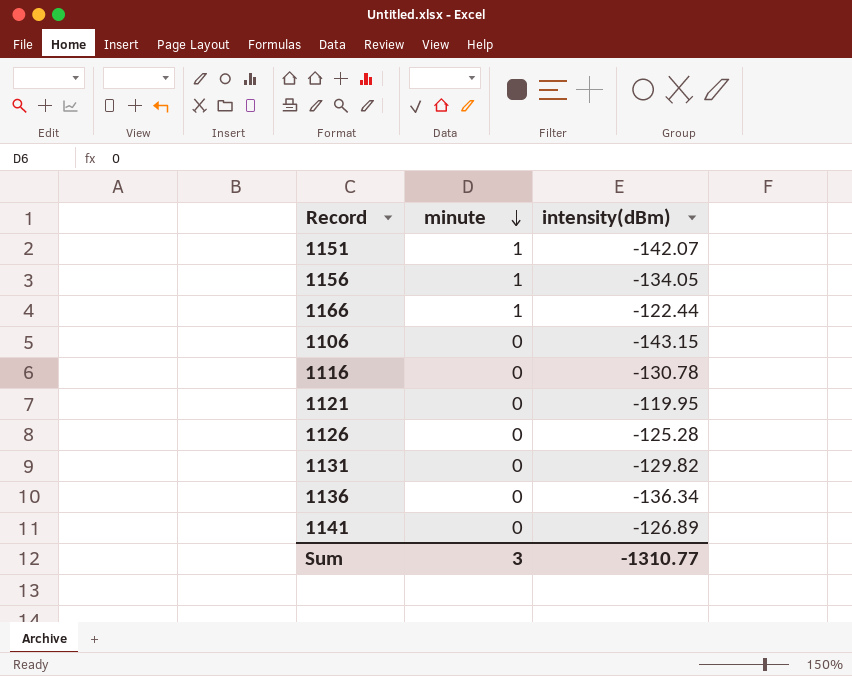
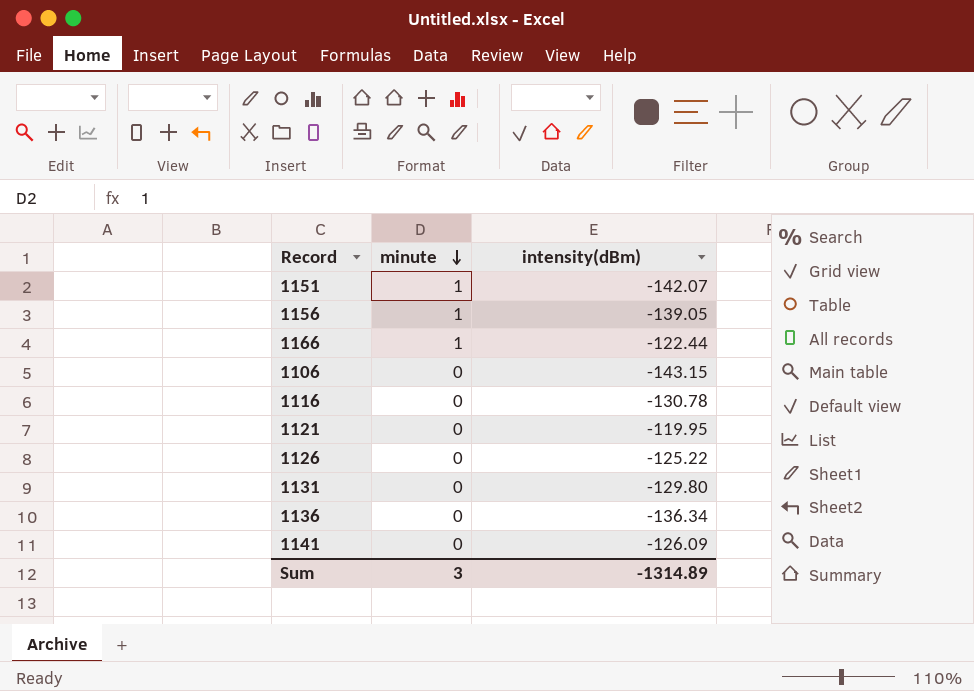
1156 | intensity(dBm): -134.05 -> -139.05
1126 | intensity(dBm): -125.28 -> -125.22
1131 | intensity(dBm): -129.82 -> -129.80
1141 | intensity(dBm): -126.89 -> -126.09
Sum | intensity(dBm): -1310.77 -> -1314.89

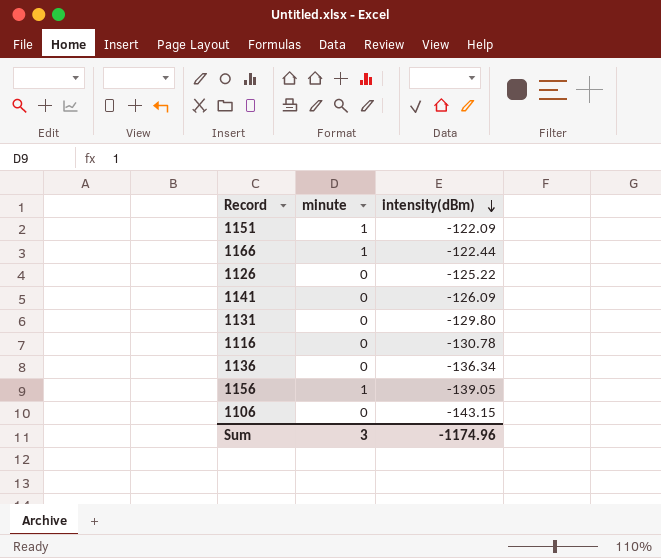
row order: minute descending -> intensity(dBm) descending
row 1121: 0 | -119.95 -> none
1151 | intensity(dBm): -142.07 -> -122.09
Sum | intensity(dBm): -1314.89 -> -1174.96

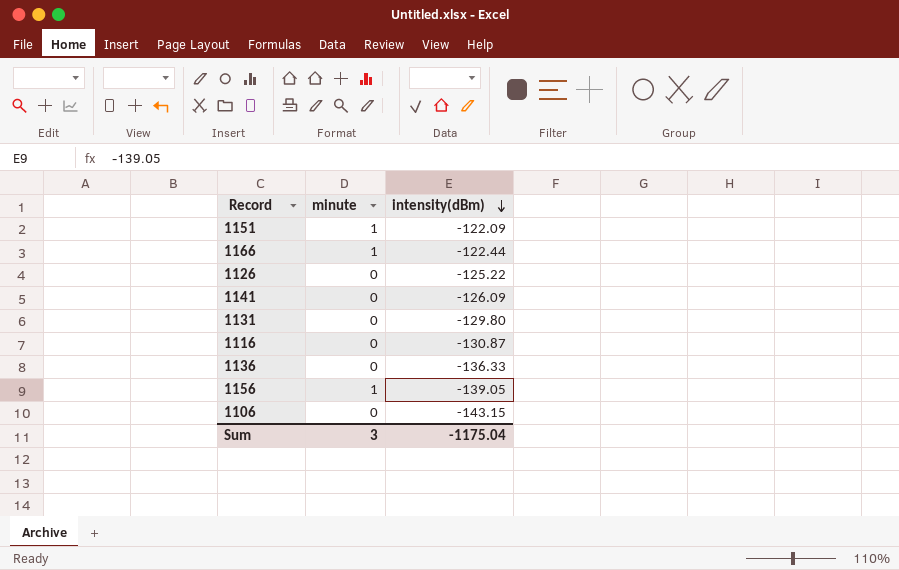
1116 | intensity(dBm): -130.78 -> -130.87
1136 | intensity(dBm): -136.34 -> -136.33
Sum | intensity(dBm): -1174.96 -> -1175.04

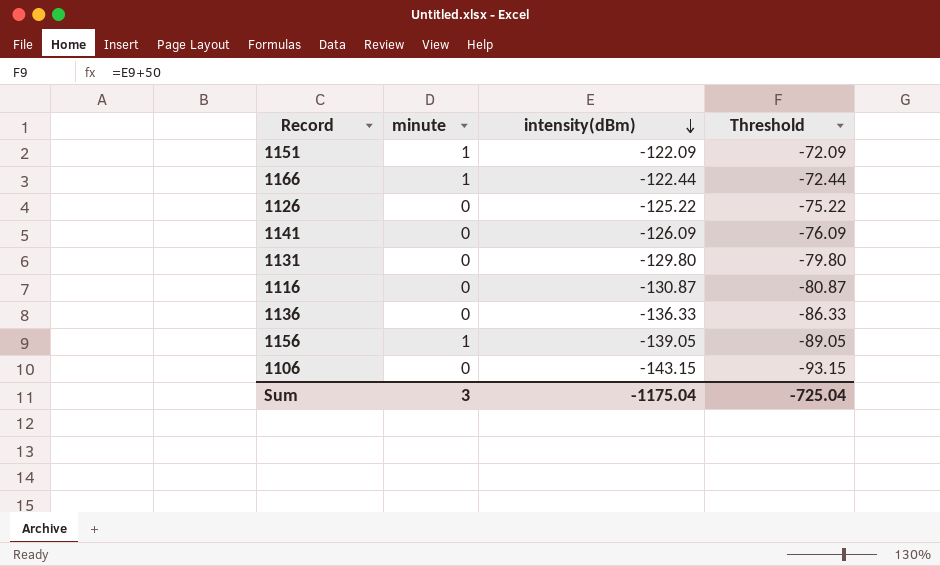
column Threshold | formula: none -> [intensity(dBm)] + 50

